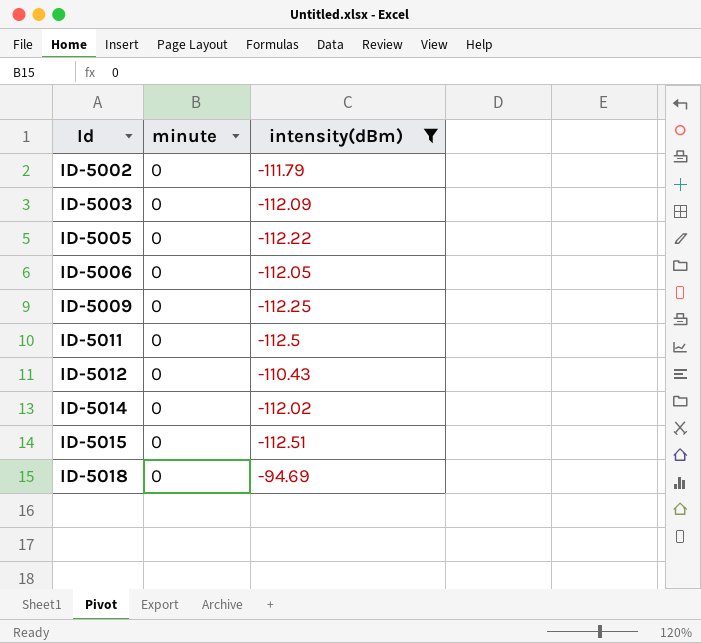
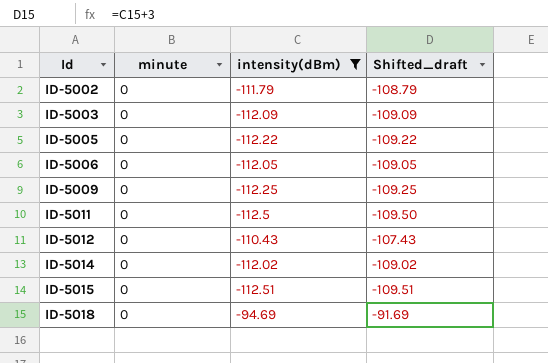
column Shifted_draft | formula: none -> [intensity(dBm)] + 3

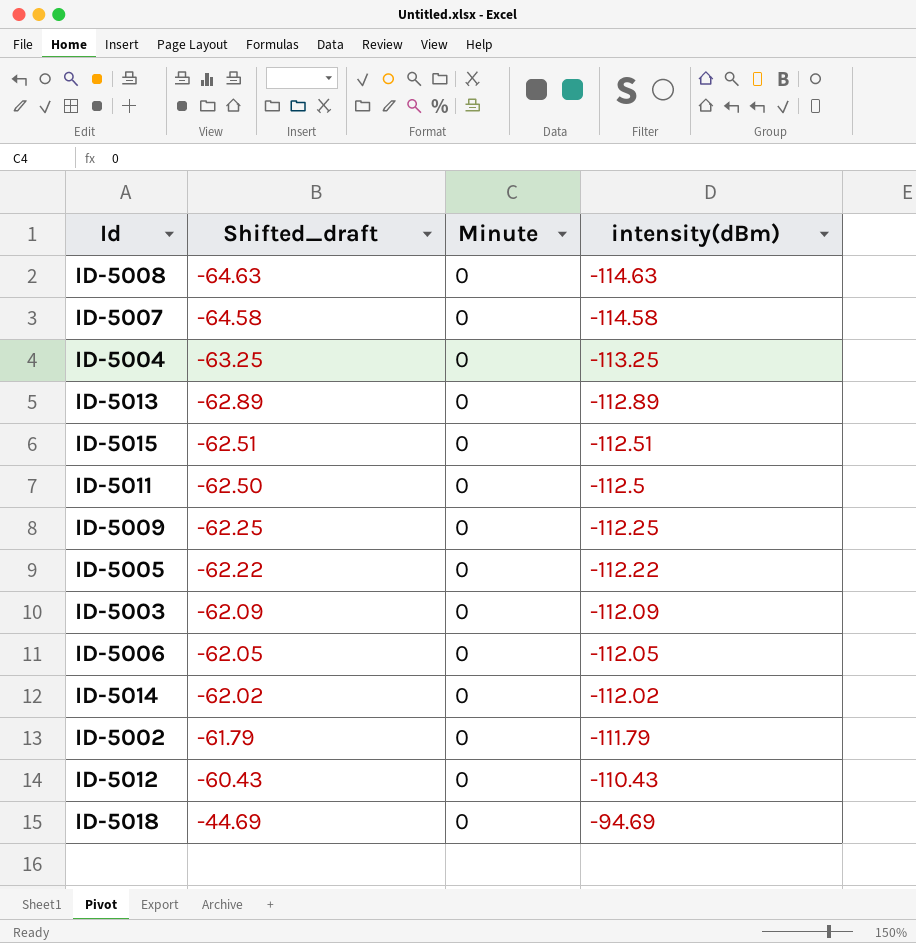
filter: intensity(dBm) >= -112.51 -> none
row order: Id ascending -> Shifted_draft ascending
column Shifted_draft | formula: [intensity(dBm)] + 3 -> [intensity(dBm)] + 50
column Shifted_draft | position: 4 -> 2
column name: minute -> Minute

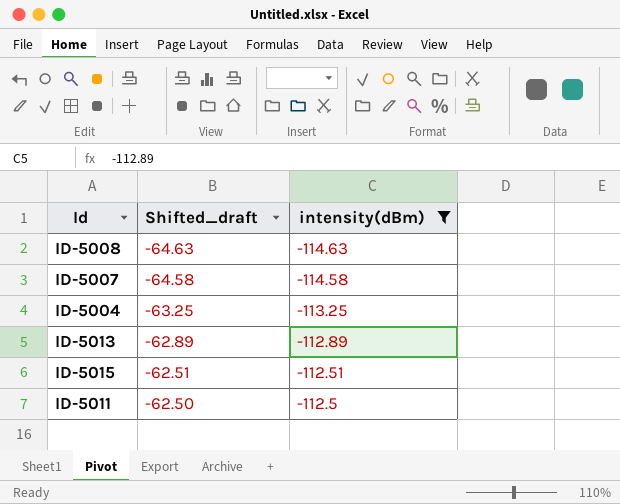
filter: none -> intensity(dBm) <= -112.5
column Minute | position: 3 -> none

